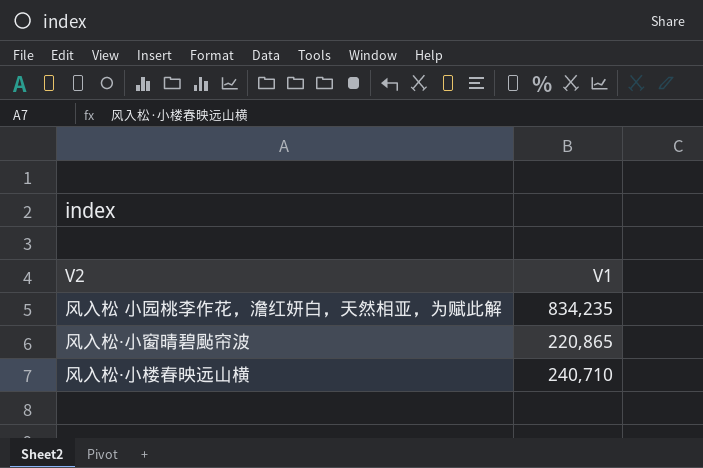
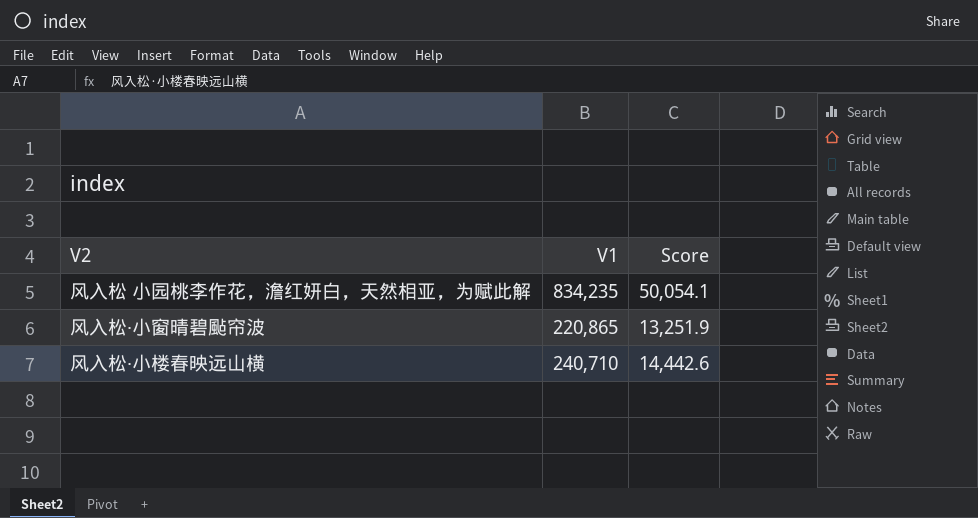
column Score | formula: none -> [V1] * 0.06

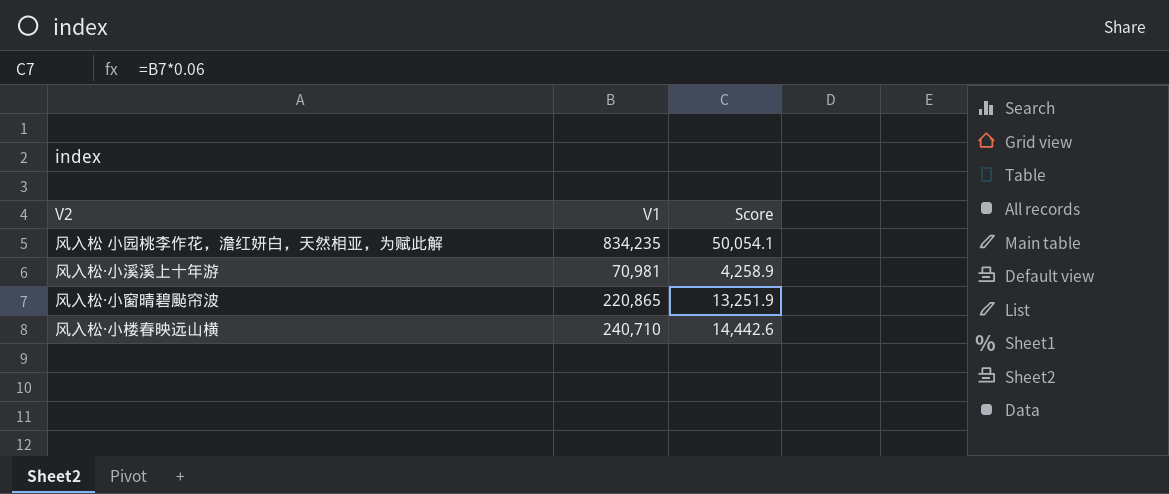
row 风入松·小溪溪上十年游: none -> 70,981 | 4,258.9

